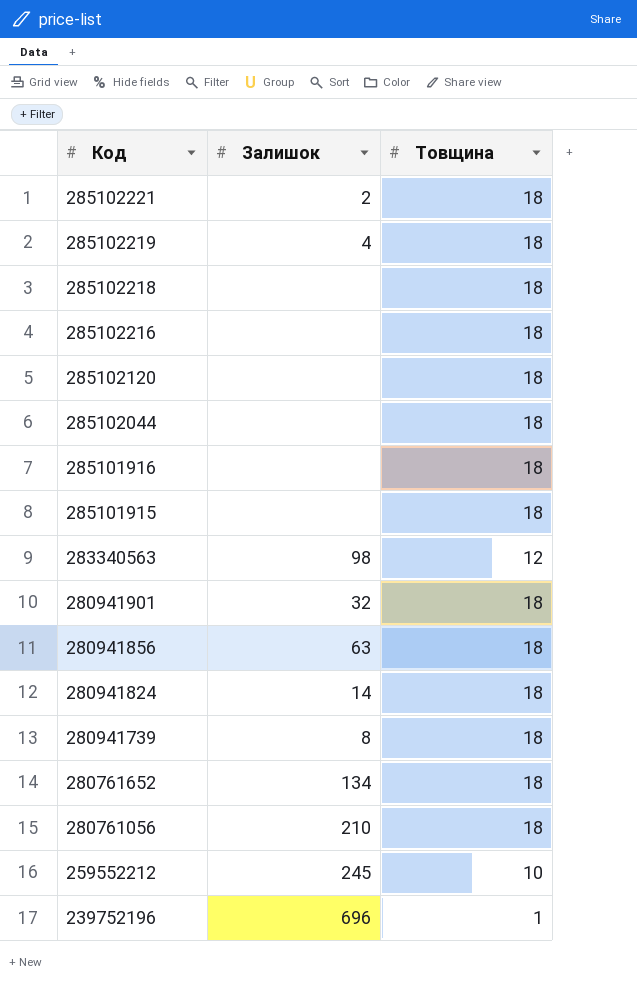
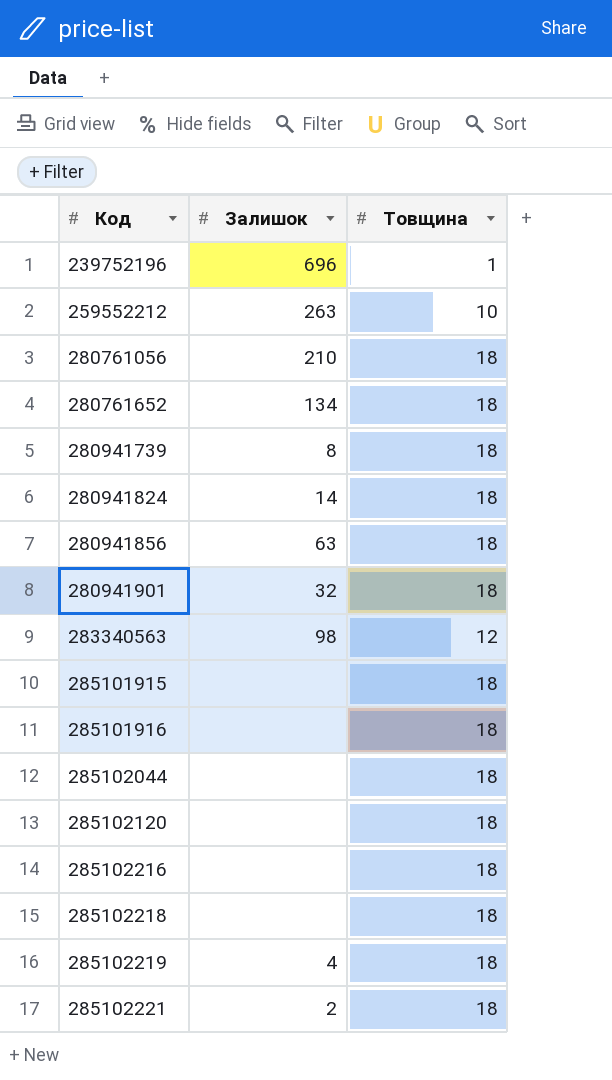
row order: Код descending -> Код ascending
259552212 | Залишок: 245 -> 263

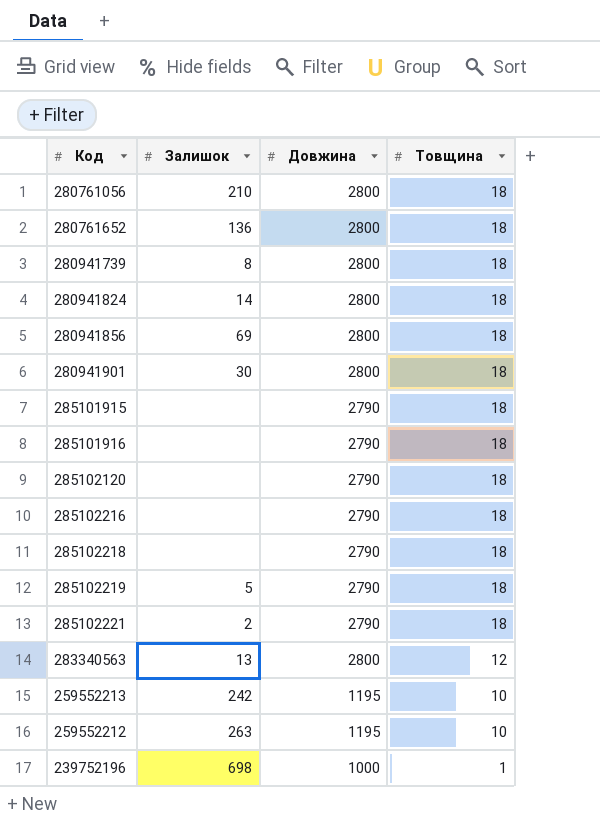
row order: Код ascending -> Товщина descending
column Довжина | position: none -> 3
row 285102044: none | 18 -> none
280761652 | Залишок: 134 -> 136
280941856 | Залишок: 63 -> 69
280941901 | Залишок: 32 -> 30
285102219 | Залишок: 4 -> 5
283340563 | Залишок: 98 -> 13
row 259552213: none -> 242 | 1195 | 10
239752196 | Залишок: 696 -> 698

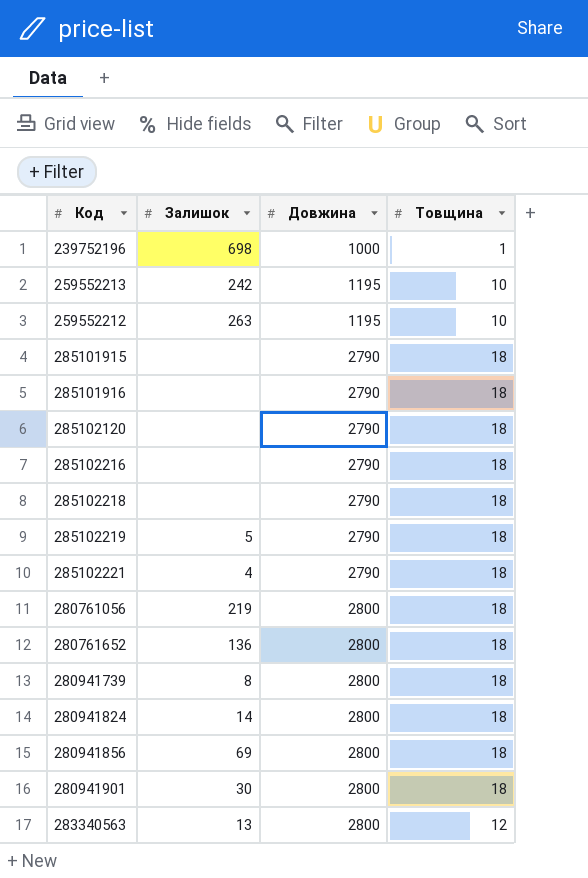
row order: Товщина descending -> Довжина ascending
285102221 | Залишок: 2 -> 4
280761056 | Залишок: 210 -> 219

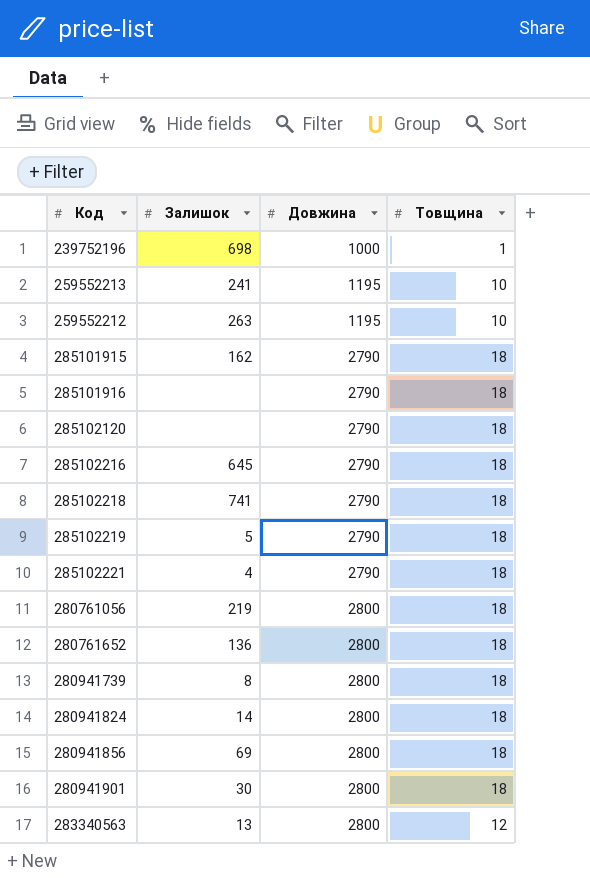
259552213 | Залишок: 242 -> 241
285101915 | Залишок: none -> 162
285102216 | Залишок: none -> 645
285102218 | Залишок: none -> 741

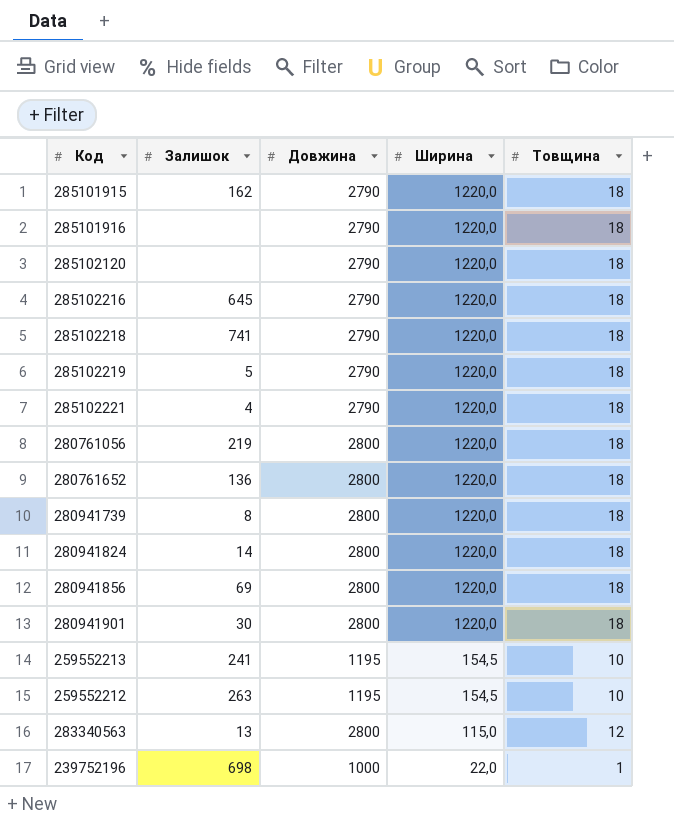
row order: Довжина ascending -> Ширина descending
column Ширина | position: none -> 4

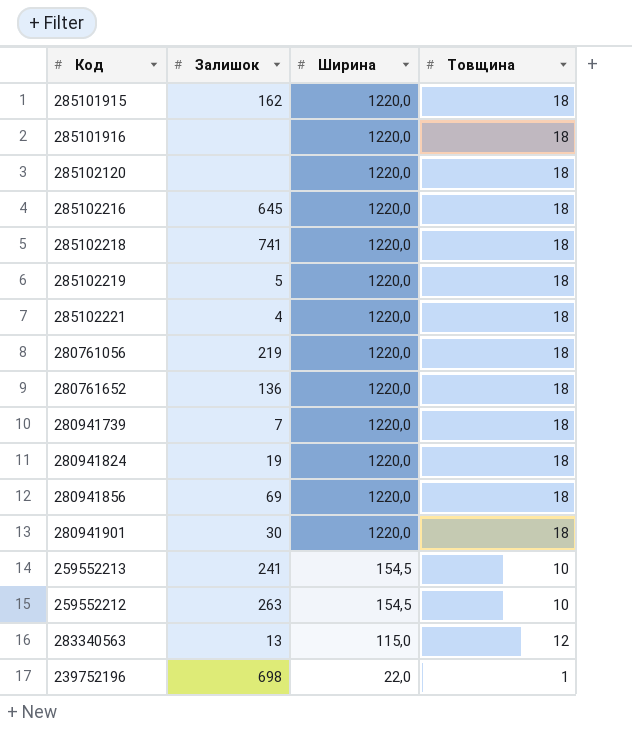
column Довжина | position: 3 -> none
280941739 | Залишок: 8 -> 7
280941824 | Залишок: 14 -> 19

